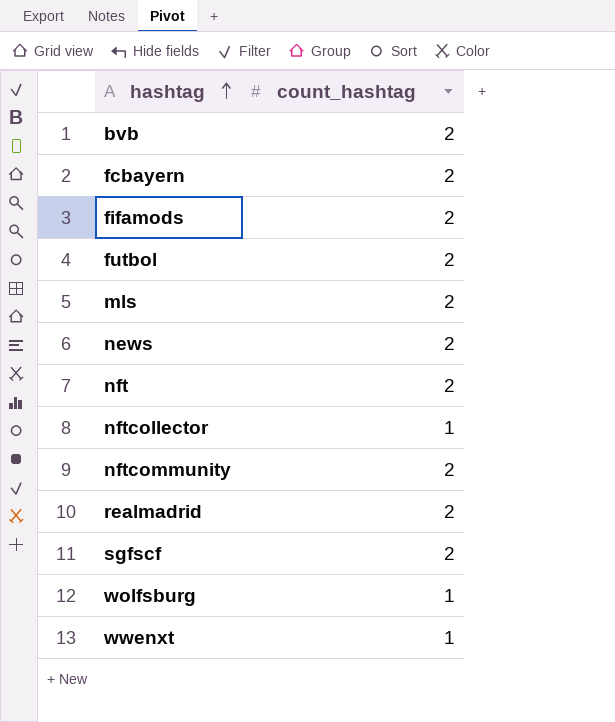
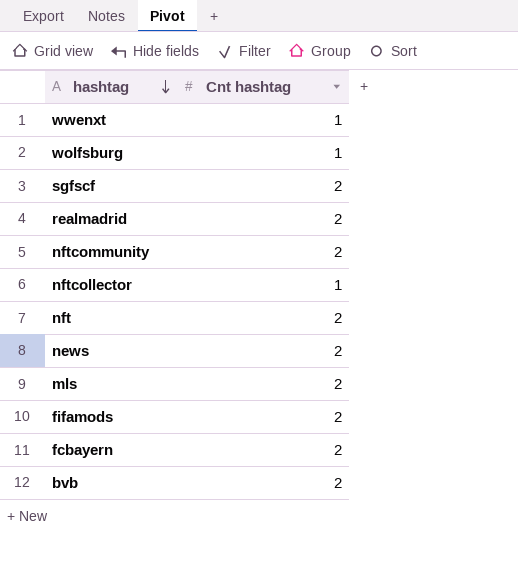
row order: hashtag ascending -> hashtag descending
column name: count_hashtag -> Cnt hashtag
row futbol: 2 -> none

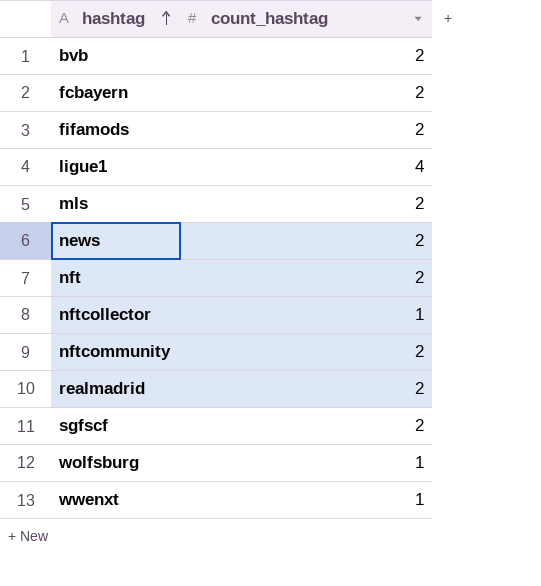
row order: hashtag descending -> hashtag ascending
column name: Cnt hashtag -> count_hashtag
row ligue1: none -> 4

